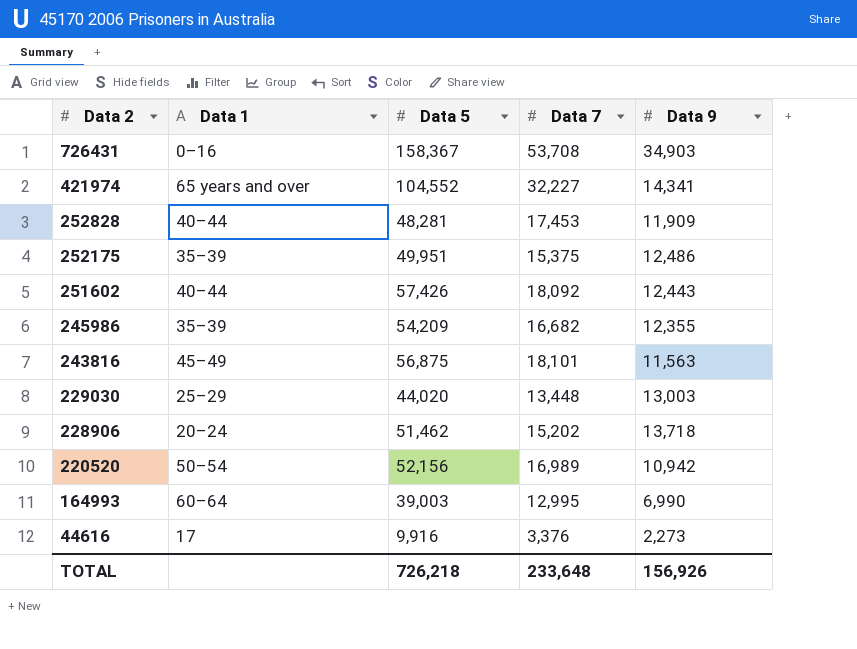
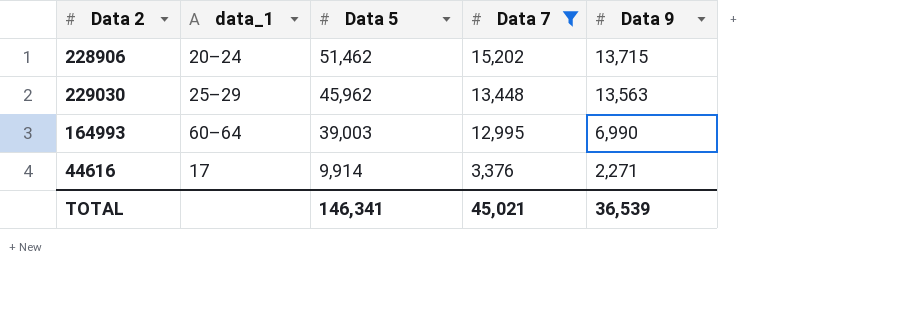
filter: none -> Data 7 <= 15,202
row order: Data 2 descending -> Data 5 descending
column name: Data 1 -> data_1
228906 | Data 9: 13,718 -> 13,715
229030 | Data 5: 44,020 -> 45,962
229030 | Data 9: 13,003 -> 13,563
44616 | Data 5: 9,916 -> 9,914
44616 | Data 9: 2,273 -> 2,271
TOTAL | Data 5: 726,218 -> 146,341
TOTAL | Data 7: 233,648 -> 45,021
TOTAL | Data 9: 156,926 -> 36,539

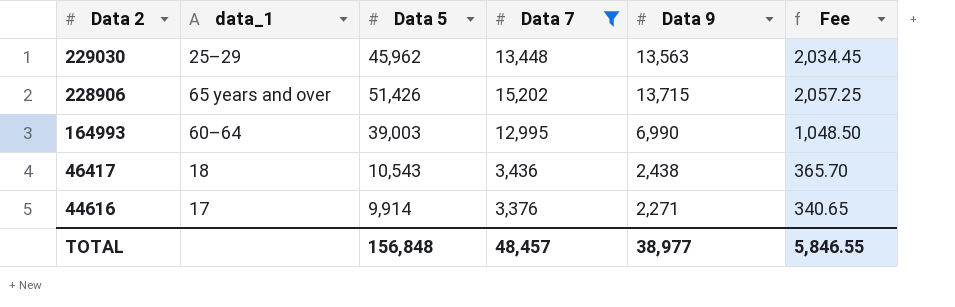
row order: Data 5 descending -> Data 2 descending
column Fee | formula: none -> [Data 9] * 0.15
228906 | data_1: 20–24 -> 65 years and over
228906 | Data 5: 51,462 -> 51,426
row 46417: none -> 18 | 10,543 | 3,436 | 2,438 | 365.70
TOTAL | Data 5: 146,341 -> 156,848
TOTAL | Data 7: 45,021 -> 48,457
TOTAL | Data 9: 36,539 -> 38,977

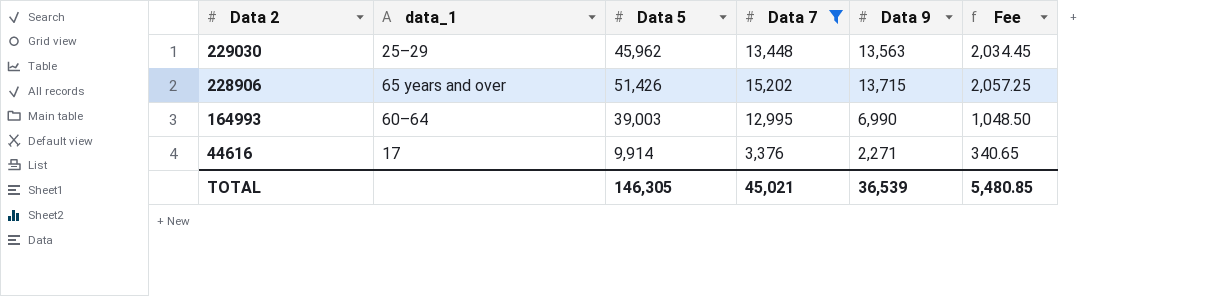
row 46417: 18 | 10,543 | 3,436 | 2,438 | 365.70 -> none
TOTAL | Data 5: 156,848 -> 146,305
TOTAL | Data 7: 48,457 -> 45,021
TOTAL | Data 9: 38,977 -> 36,539
TOTAL | Fee: 5,846.55 -> 5,480.85

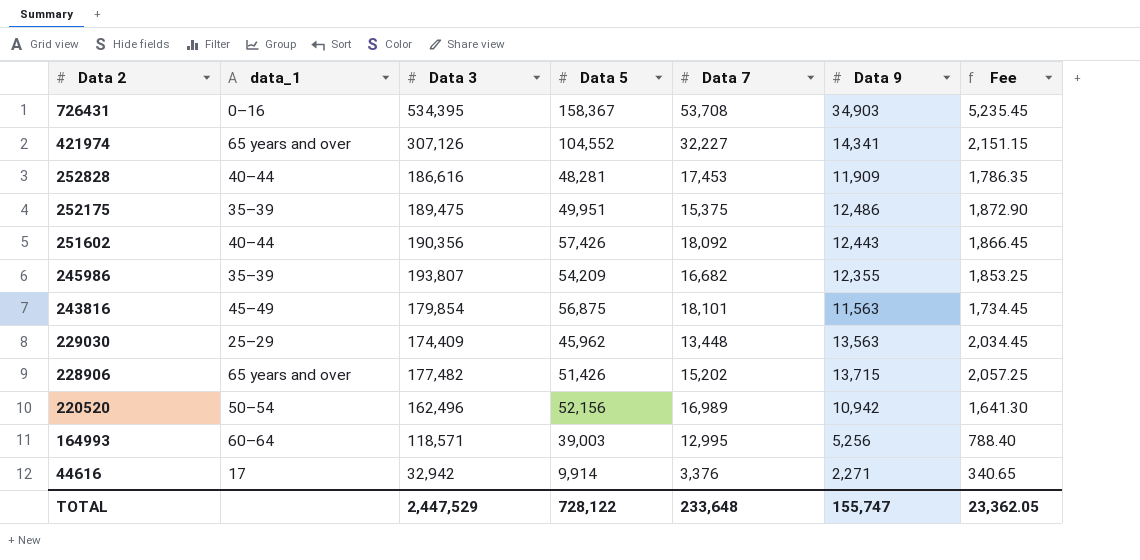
filter: Data 7 <= 15,202 -> none
column Data 3 | position: none -> 3
164993 | Data 9: 6,990 -> 5,256
164993 | Fee: 1,048.50 -> 788.40
TOTAL | Data 5: 146,305 -> 728,122
TOTAL | Data 7: 45,021 -> 233,648
TOTAL | Data 9: 36,539 -> 155,747
TOTAL | Fee: 5,480.85 -> 23,362.05

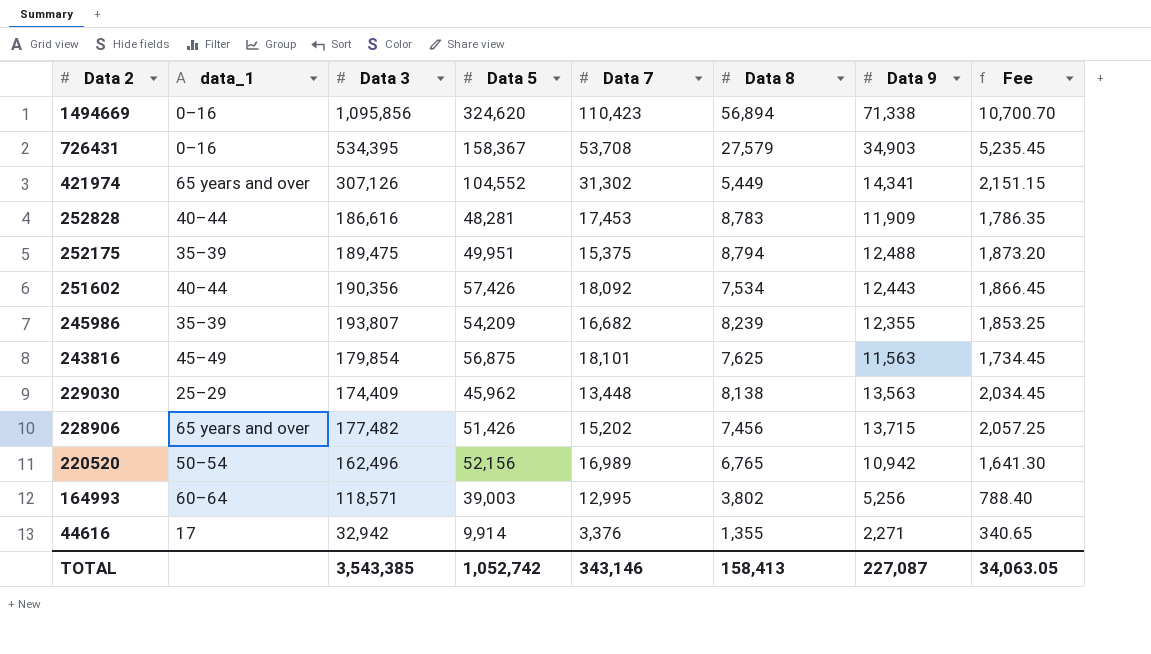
column Data 8 | position: none -> 6
row 1494669: none -> 0–16 | 1,095,856 | 324,620 | 110,423 | 56,894 | 71,338 | 10,700.70
421974 | Data 7: 32,227 -> 31,302
252175 | Data 9: 12,486 -> 12,488
252175 | Fee: 1,872.90 -> 1,873.20
TOTAL | Data 3: 2,447,529 -> 3,543,385
TOTAL | Data 5: 728,122 -> 1,052,742
TOTAL | Data 7: 233,648 -> 343,146
TOTAL | Data 9: 155,747 -> 227,087
TOTAL | Fee: 23,362.05 -> 34,063.05

